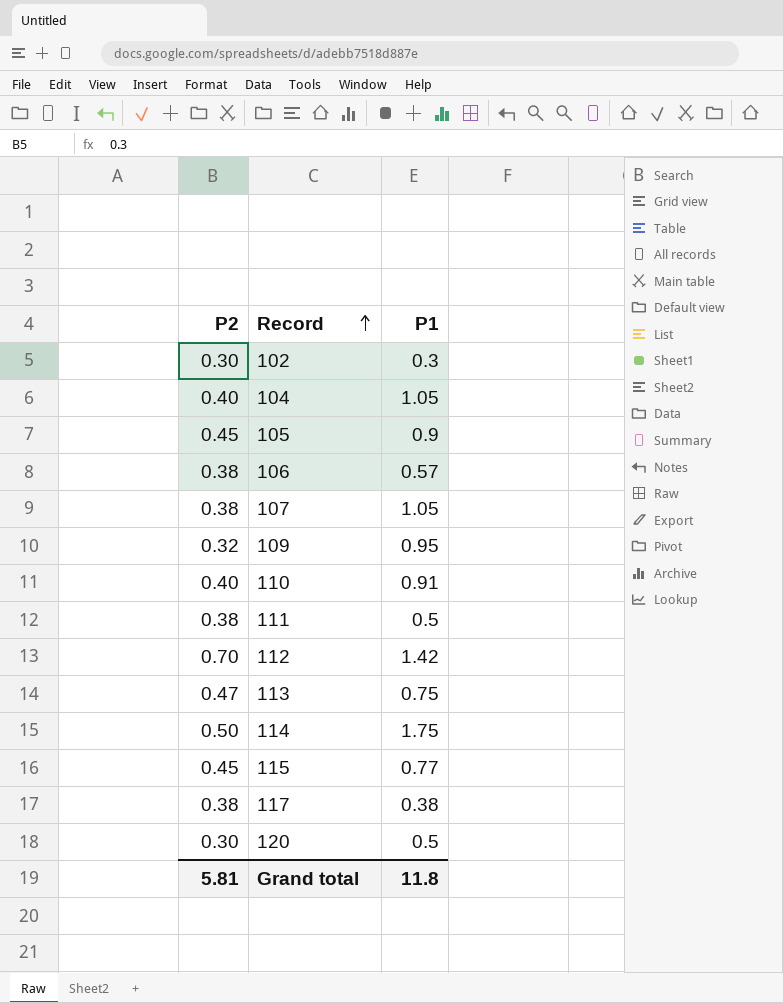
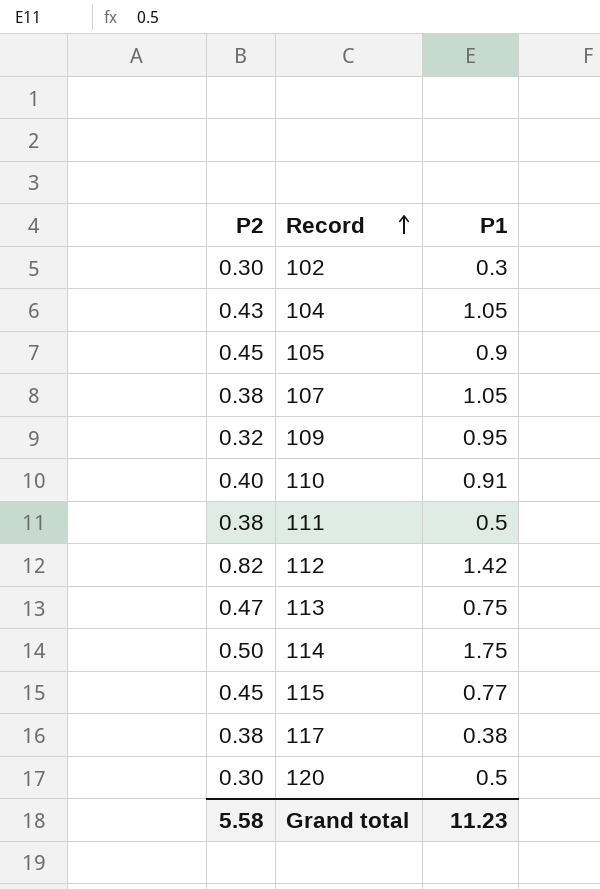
row 106: 0.38 | 0.57 -> none
104 | P2: 0.40 -> 0.43
112 | P2: 0.70 -> 0.82
Grand total | P2: 5.81 -> 5.58
Grand total | P1: 11.8 -> 11.23

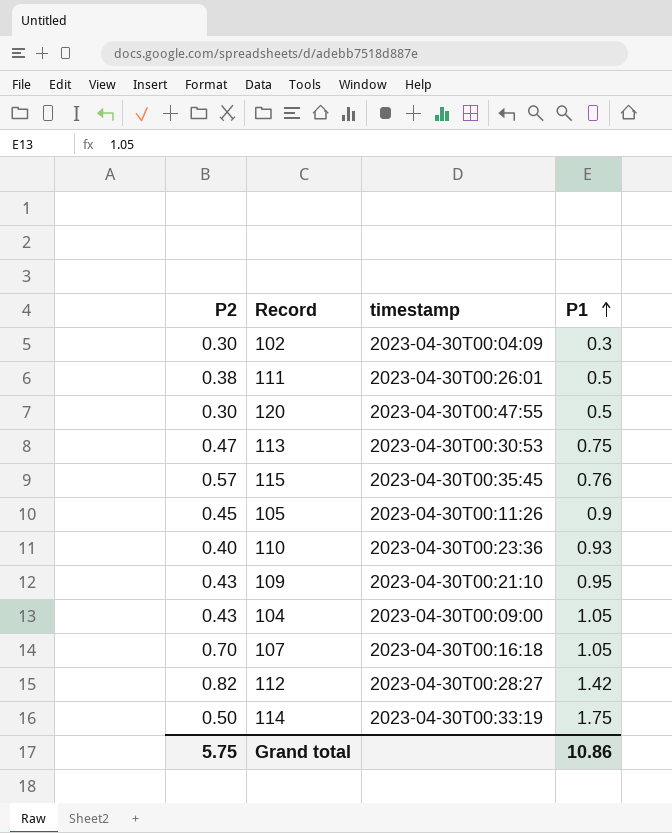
row order: Record ascending -> P1 ascending
column timestamp | position: none -> 3
row 117: 0.38 | 0.38 -> none
115 | P2: 0.45 -> 0.57
115 | P1: 0.77 -> 0.76
110 | P1: 0.91 -> 0.93
109 | P2: 0.32 -> 0.43
107 | P2: 0.38 -> 0.70
Grand total | P2: 5.58 -> 5.75
Grand total | P1: 11.23 -> 10.86

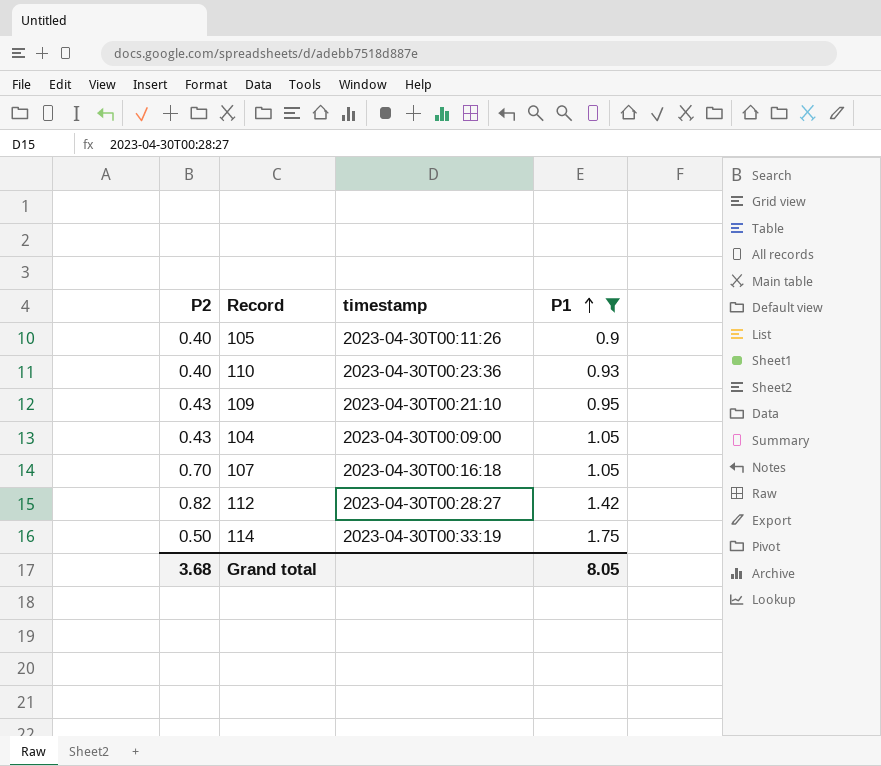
filter: none -> P1 >= 0.9
105 | P2: 0.45 -> 0.40
Grand total | P2: 5.75 -> 3.68
Grand total | P1: 10.86 -> 8.05

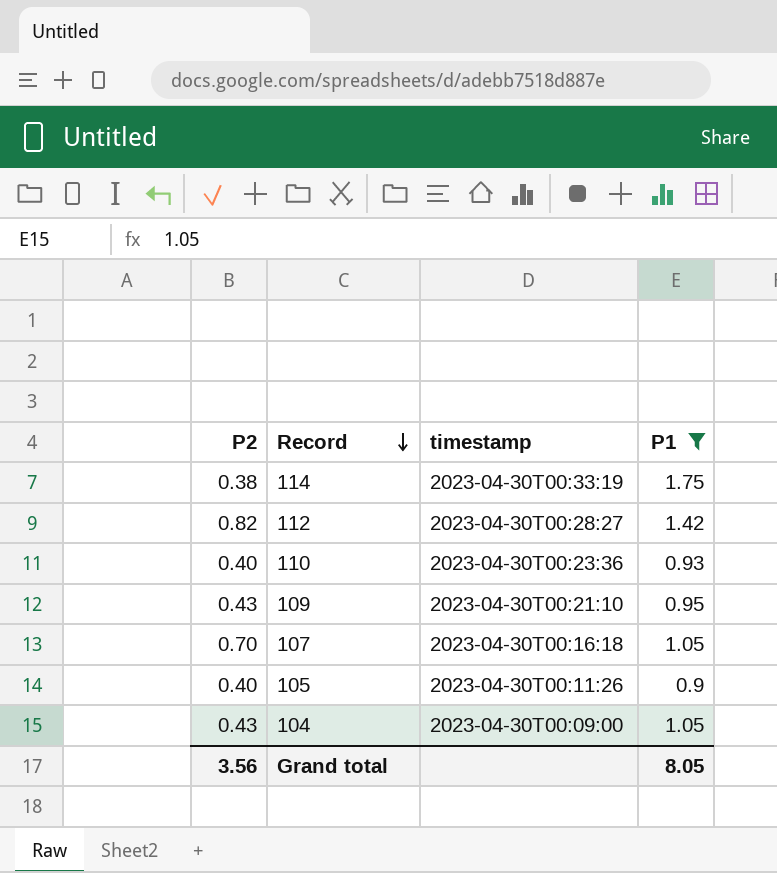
row order: P1 ascending -> Record descending
114 | P2: 0.50 -> 0.38
Grand total | P2: 3.68 -> 3.56

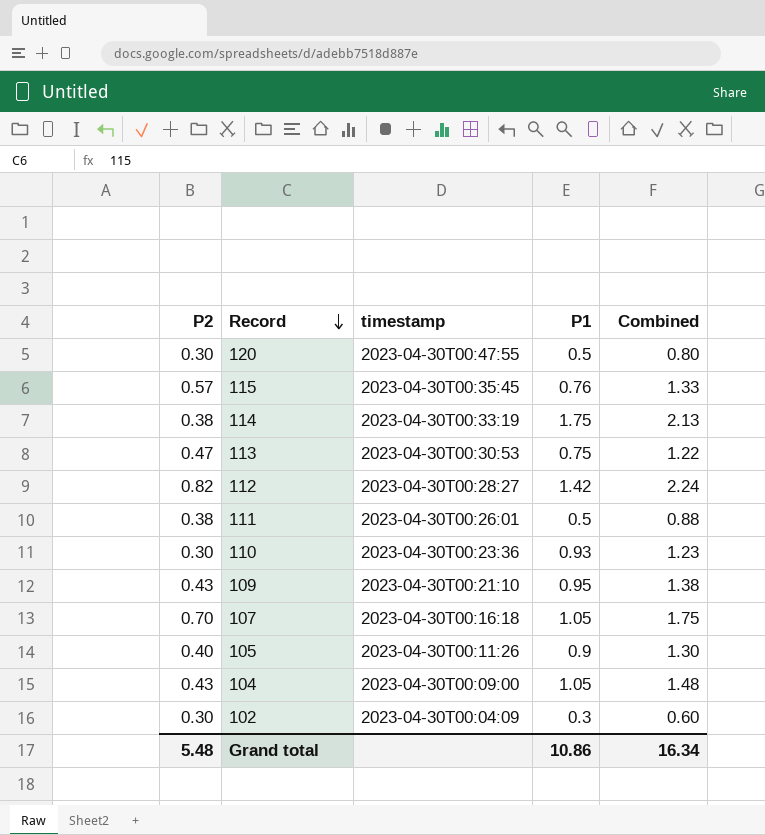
filter: P1 >= 0.9 -> none
column Combined | formula: none -> [P2] + [P1]
110 | P2: 0.40 -> 0.30
Grand total | P2: 3.56 -> 5.48
Grand total | P1: 8.05 -> 10.86

